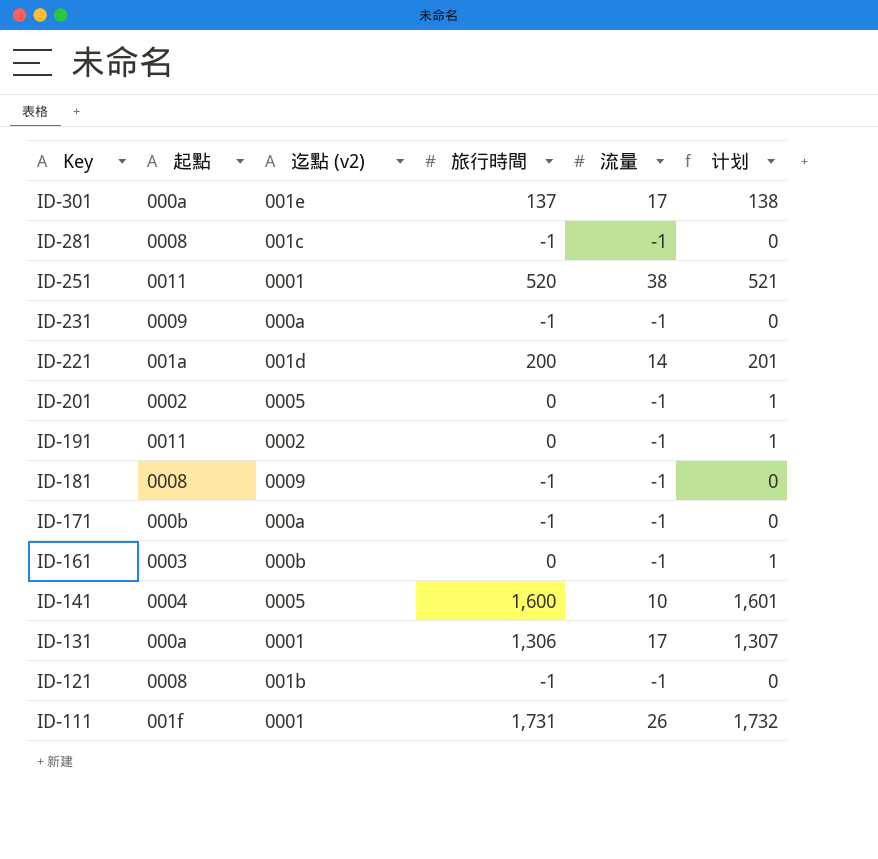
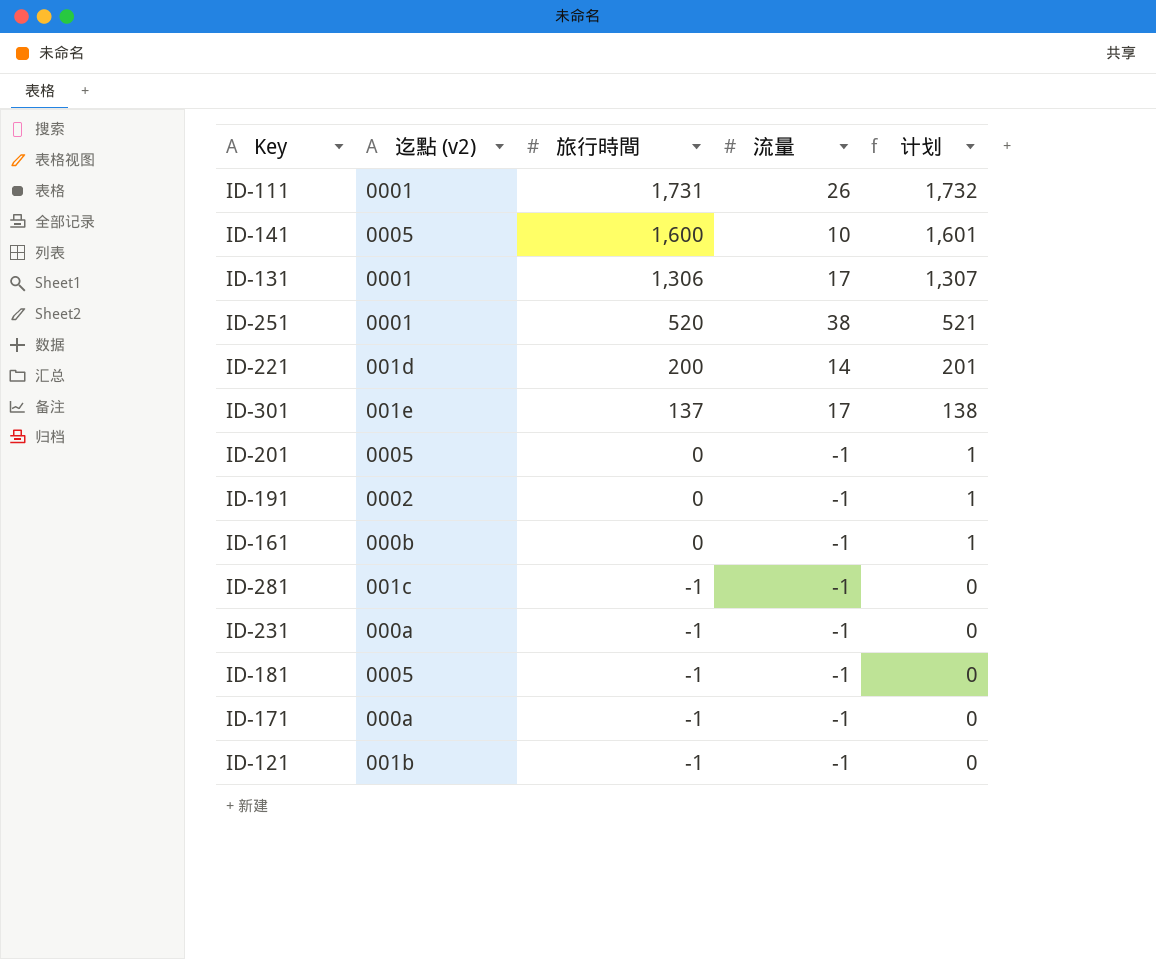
row order: Key descending -> 旅行時間 descending
column 起點 | position: 2 -> none
ID-181 | 迄點 (v2): 0009 -> 0005

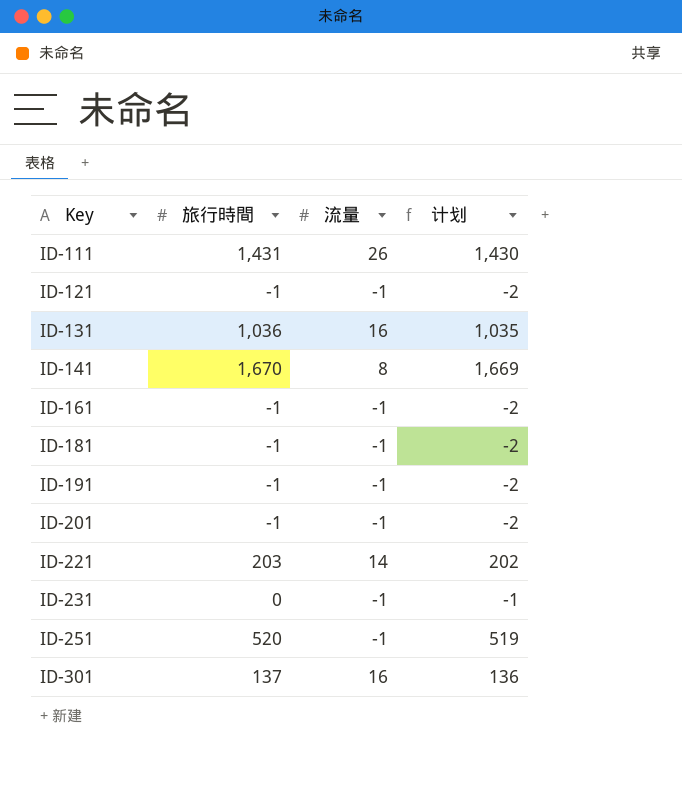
row order: 旅行時間 descending -> Key ascending
column 迄點 (v2) | position: 2 -> none
column 计划 | formula: [旅行時間] + 1 -> [旅行時間] - 1
row ID-281: 001c | -1 | -1 | 0 -> none
row ID-171: 000a | -1 | -1 | 0 -> none
ID-111 | 旅行時間: 1,731 -> 1,431
ID-131 | 旅行時間: 1,306 -> 1,036
ID-131 | 流量: 17 -> 16
ID-141 | 旅行時間: 1,600 -> 1,670
ID-141 | 流量: 10 -> 8
ID-161 | 旅行時間: 0 -> -1
ID-191 | 旅行時間: 0 -> -1
ID-201 | 旅行時間: 0 -> -1
ID-221 | 旅行時間: 200 -> 203
ID-231 | 旅行時間: -1 -> 0
ID-251 | 流量: 38 -> -1
ID-301 | 流量: 17 -> 16

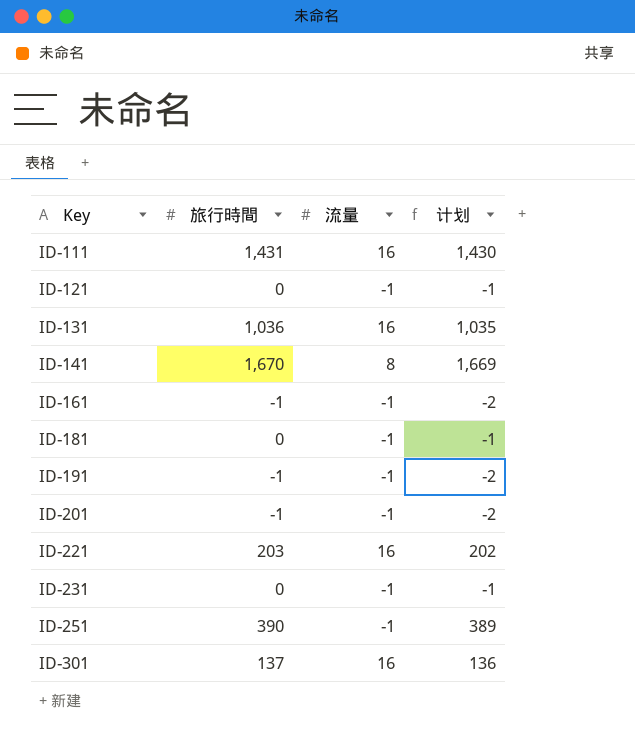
ID-111 | 流量: 26 -> 16
ID-121 | 旅行時間: -1 -> 0
ID-121 | 计划: -2 -> -1
ID-181 | 旅行時間: -1 -> 0
ID-181 | 计划: -2 -> -1
ID-221 | 流量: 14 -> 16
ID-251 | 旅行時間: 520 -> 390
ID-251 | 计划: 519 -> 389

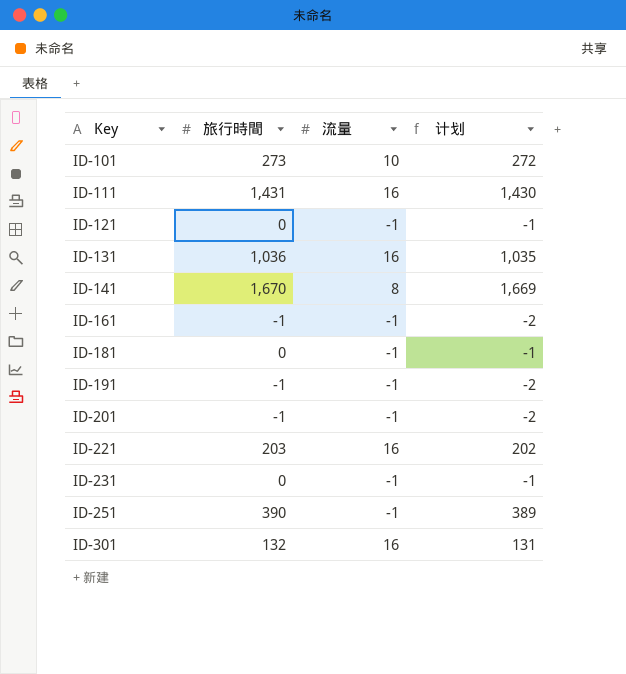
row ID-101: none -> 273 | 10 | 272
ID-301 | 旅行時間: 137 -> 132
ID-301 | 计划: 136 -> 131

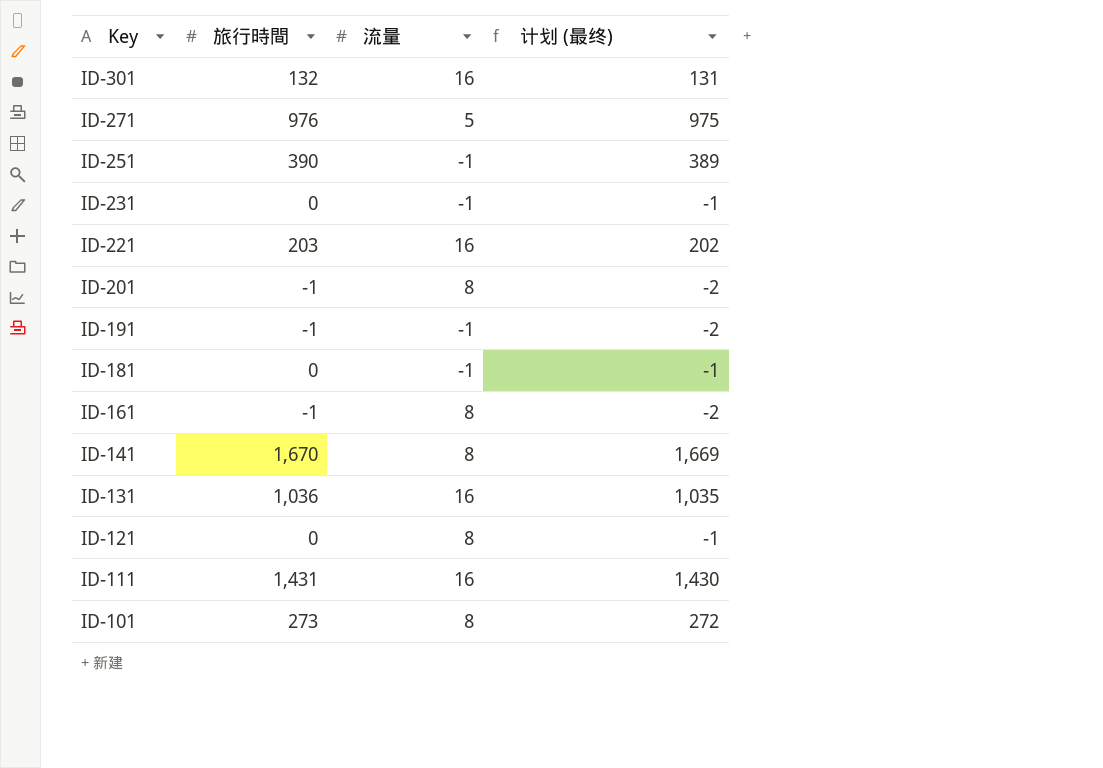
row order: Key ascending -> Key descending
column name: 计划 -> 计划 (最终)
row ID-271: none -> 976 | 5 | 975
ID-201 | 流量: -1 -> 8
ID-161 | 流量: -1 -> 8
ID-121 | 流量: -1 -> 8
ID-101 | 流量: 10 -> 8

